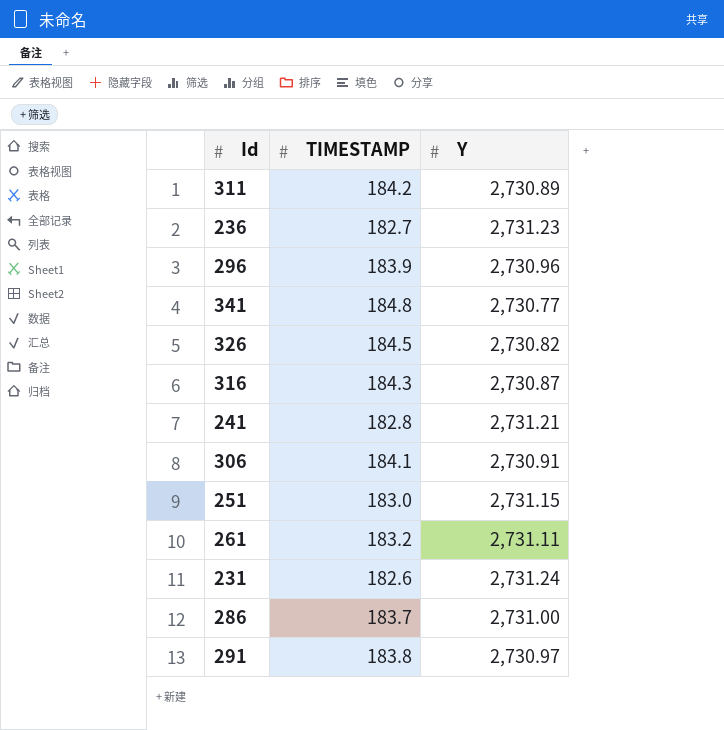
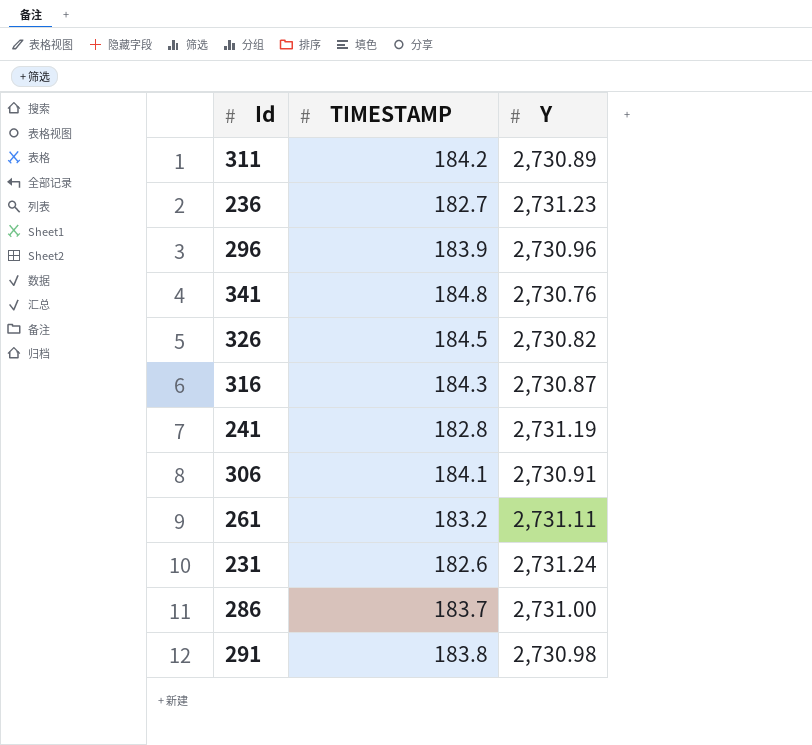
row 251: 183.0 | 2,731.15 -> none
341 | Y: 2,730.77 -> 2,730.76
241 | Y: 2,731.21 -> 2,731.19
291 | Y: 2,730.97 -> 2,730.98

